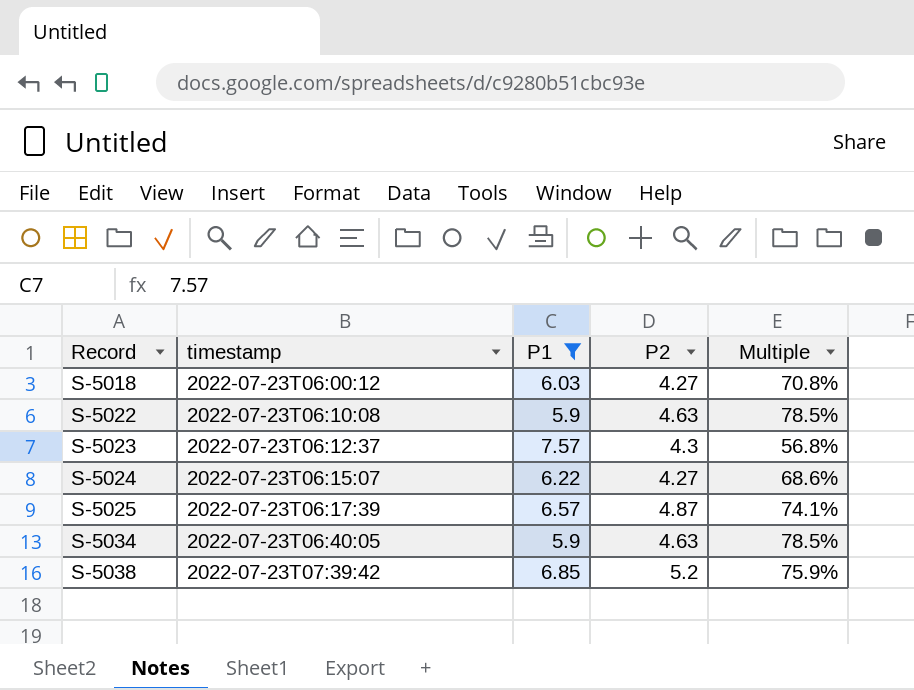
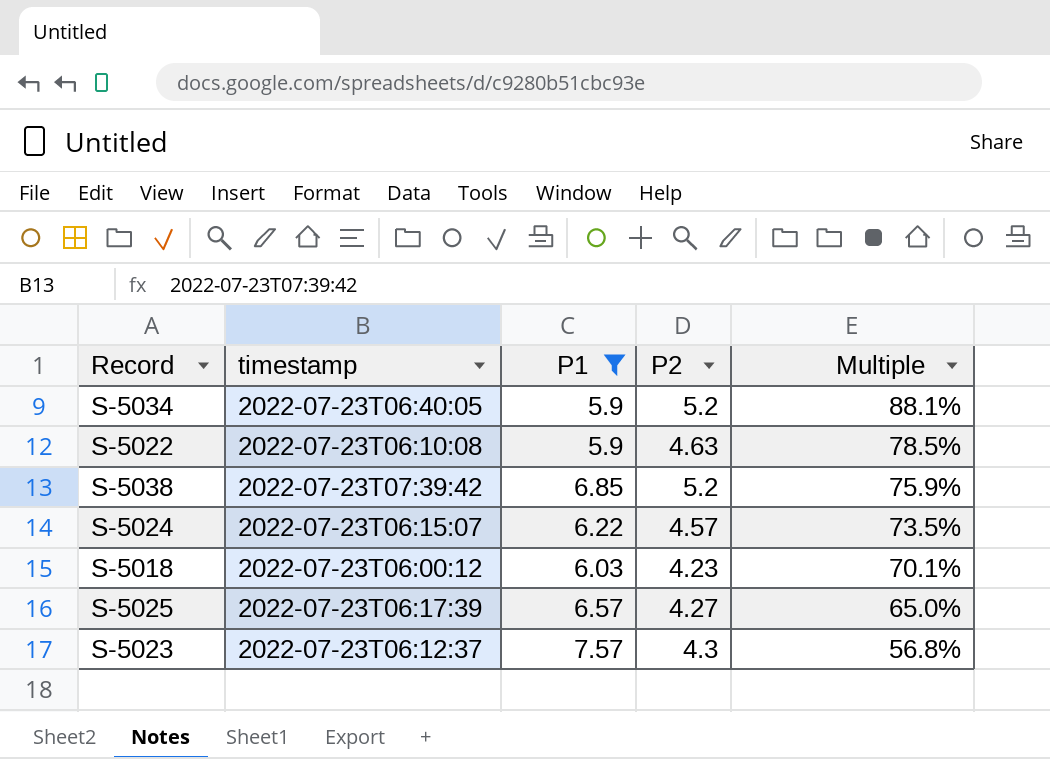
row order: Record ascending -> Multiple descending
S-5034 | P2: 4.63 -> 5.2
S-5034 | Multiple: 78.5% -> 88.1%
S-5024 | P2: 4.27 -> 4.57
S-5024 | Multiple: 68.6% -> 73.5%
S-5018 | P2: 4.27 -> 4.23
S-5018 | Multiple: 70.8% -> 70.1%
S-5025 | P2: 4.87 -> 4.27
S-5025 | Multiple: 74.1% -> 65.0%

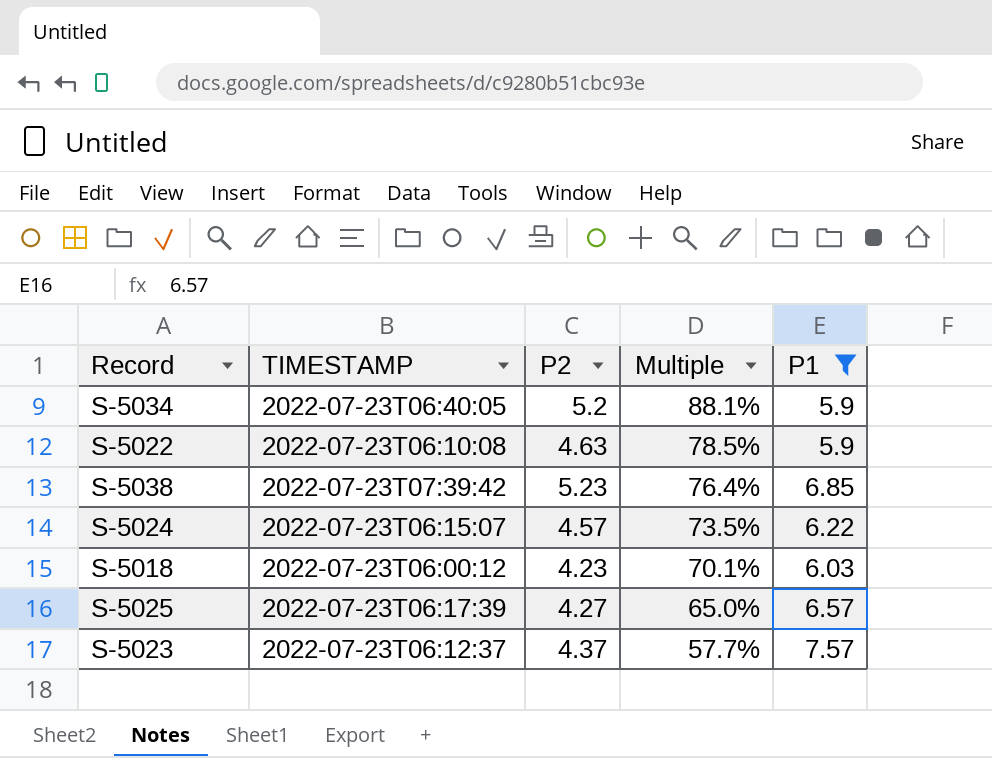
column name: timestamp -> TIMESTAMP
column P1 | position: 3 -> 5
S-5038 | P2: 5.2 -> 5.23
S-5038 | Multiple: 75.9% -> 76.4%
S-5023 | P2: 4.3 -> 4.37
S-5023 | Multiple: 56.8% -> 57.7%

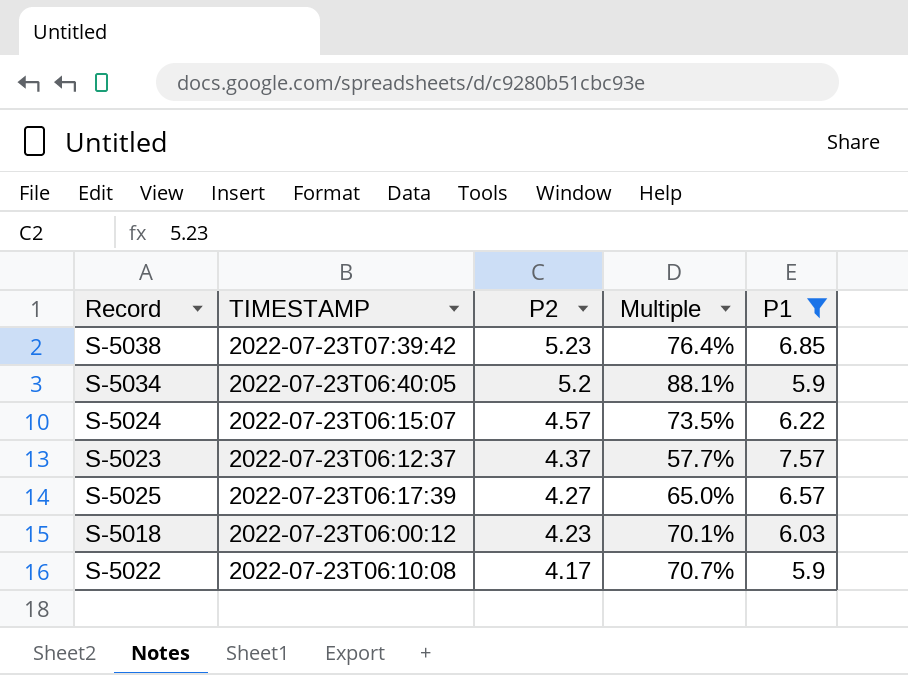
row order: Multiple descending -> P2 descending
S-5022 | P2: 4.63 -> 4.17
S-5022 | Multiple: 78.5% -> 70.7%

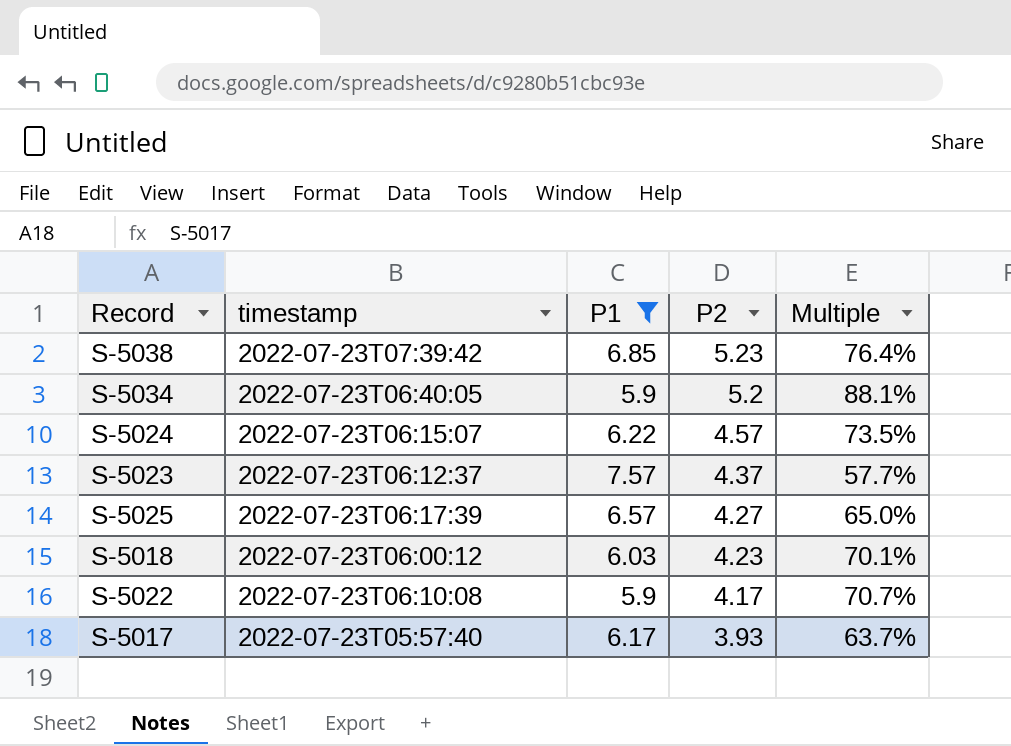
column name: TIMESTAMP -> timestamp
column P1 | position: 5 -> 3
row S-5017: none -> 2022-07-23T05:57:40 | 6.17 | 3.93 | 63.7%

